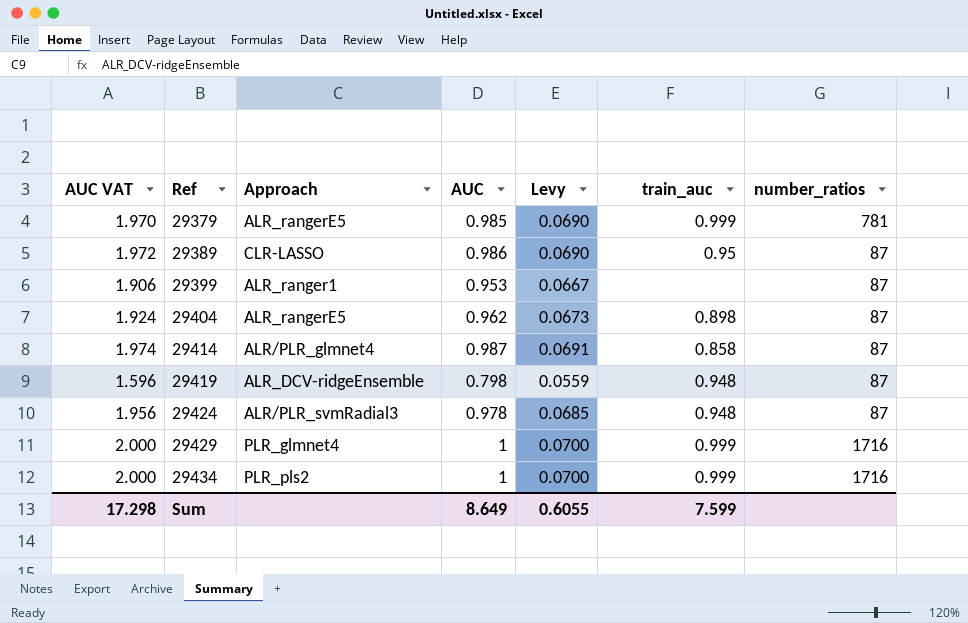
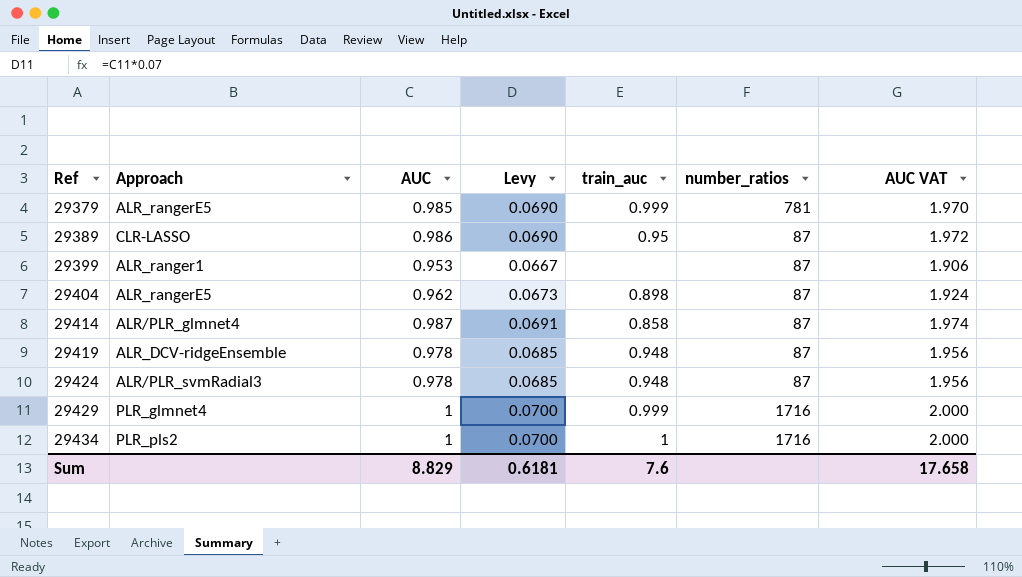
column AUC VAT | position: 1 -> 7
29419 | AUC: 0.798 -> 0.978
29419 | Levy: 0.0559 -> 0.0685
29419 | AUC VAT: 1.596 -> 1.956
29434 | train_auc: 0.999 -> 1
Sum | AUC: 8.649 -> 8.829
Sum | Levy: 0.6055 -> 0.6181
Sum | train_auc: 7.599 -> 7.6
Sum | AUC VAT: 17.298 -> 17.658

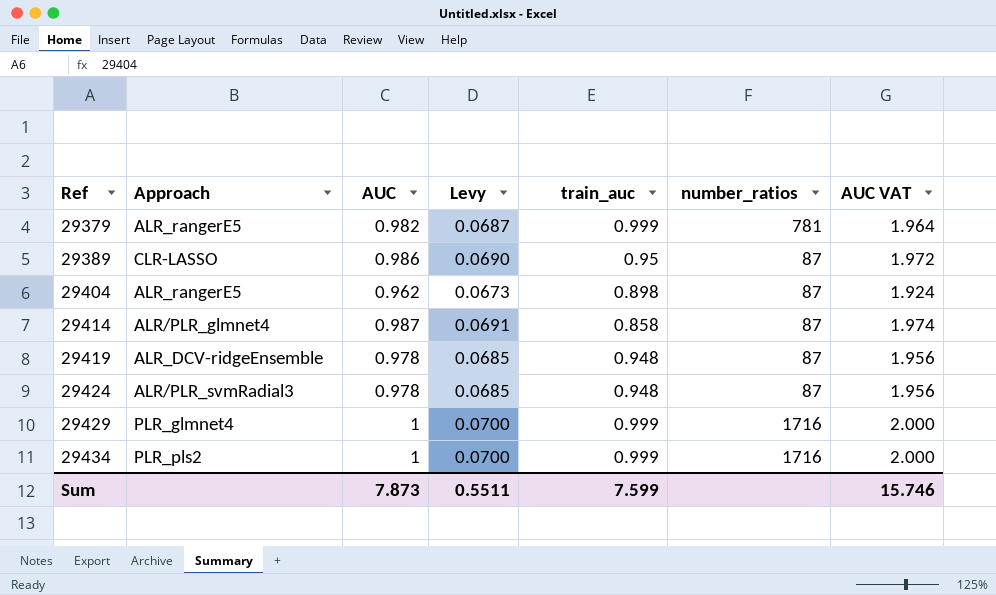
row 29399: ALR_ranger1 | 0.953 | 0.0667 | none | 87 | 1.906 -> none
29379 | AUC: 0.985 -> 0.982
29379 | Levy: 0.0690 -> 0.0687
29379 | AUC VAT: 1.970 -> 1.964
29434 | train_auc: 1 -> 0.999
Sum | AUC: 8.829 -> 7.873
Sum | Levy: 0.6181 -> 0.5511
Sum | train_auc: 7.6 -> 7.599
Sum | AUC VAT: 17.658 -> 15.746

